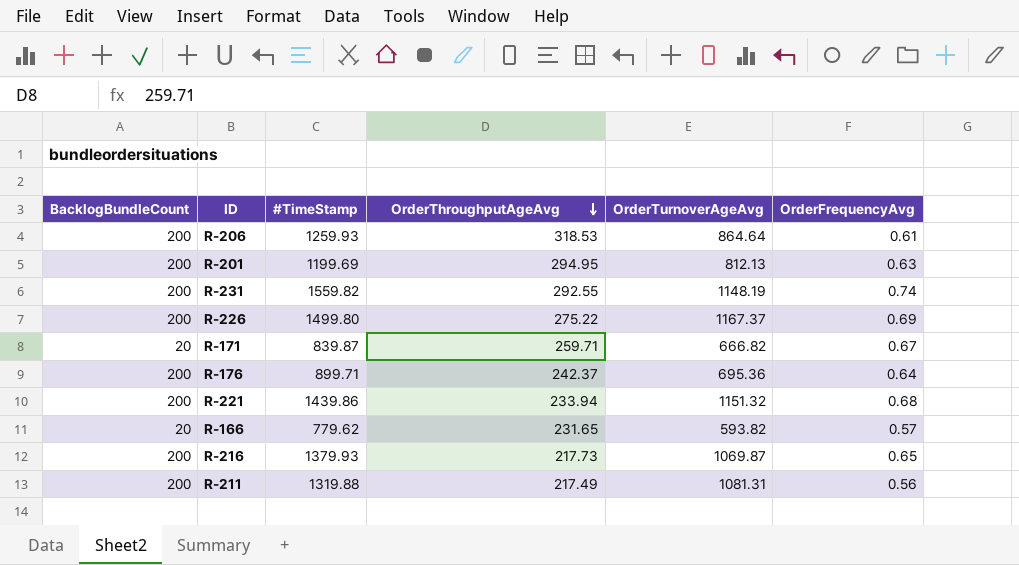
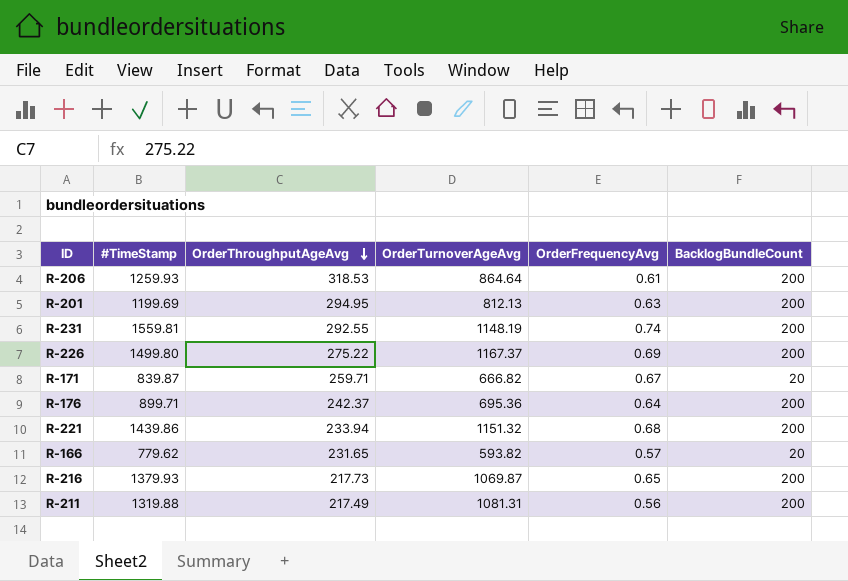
column BacklogBundleCount | position: 1 -> 6
R-231 | #TimeStamp: 1559.82 -> 1559.81

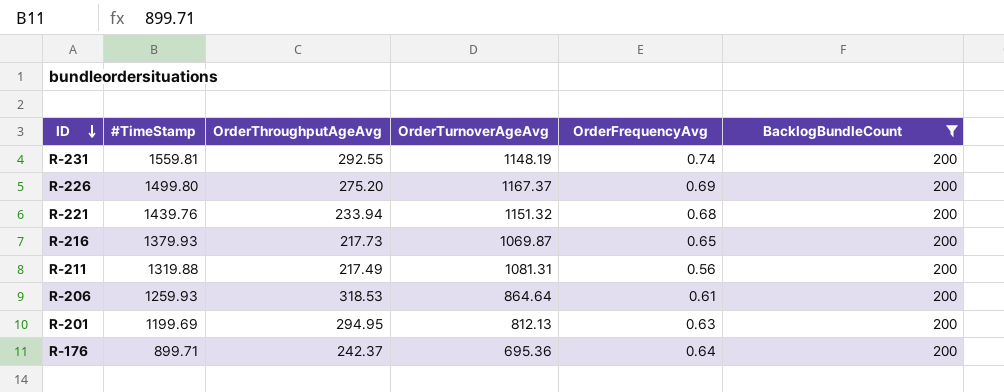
filter: none -> BacklogBundleCount = 200
row order: OrderThroughputAgeAvg descending -> ID descending
R-226 | OrderThroughputAgeAvg: 275.22 -> 275.20
R-221 | #TimeStamp: 1439.86 -> 1439.76

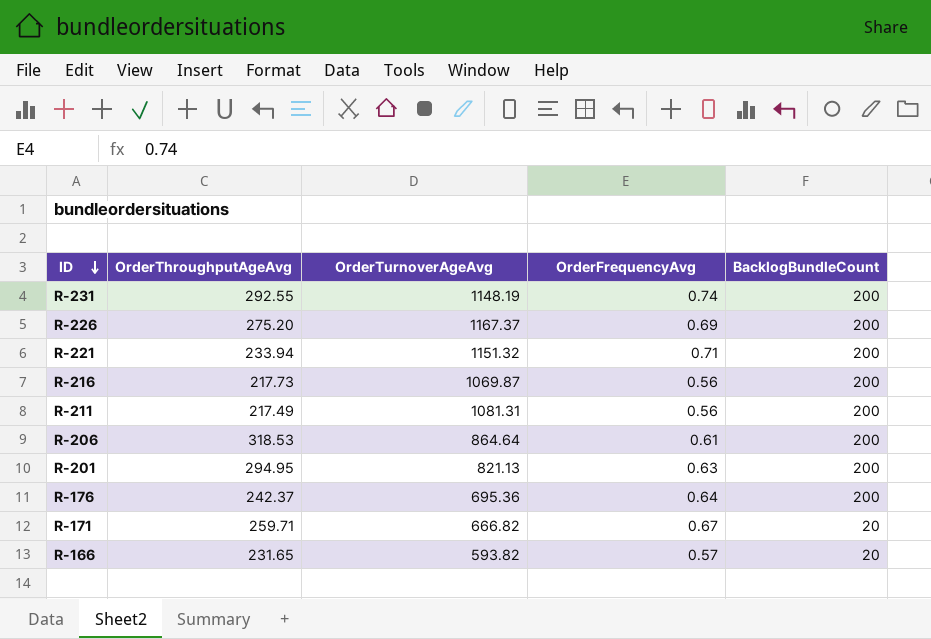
filter: BacklogBundleCount = 200 -> none
column #TimeStamp | position: 2 -> none
R-221 | OrderFrequencyAvg: 0.68 -> 0.71
R-216 | OrderFrequencyAvg: 0.65 -> 0.56
R-201 | OrderTurnoverAgeAvg: 812.13 -> 821.13

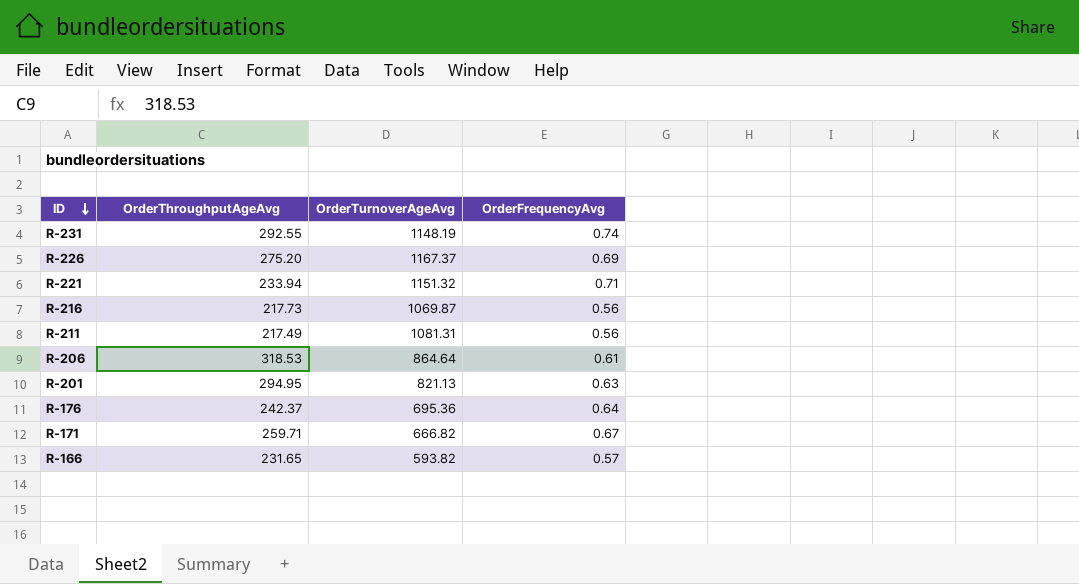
column BacklogBundleCount | position: 5 -> none

